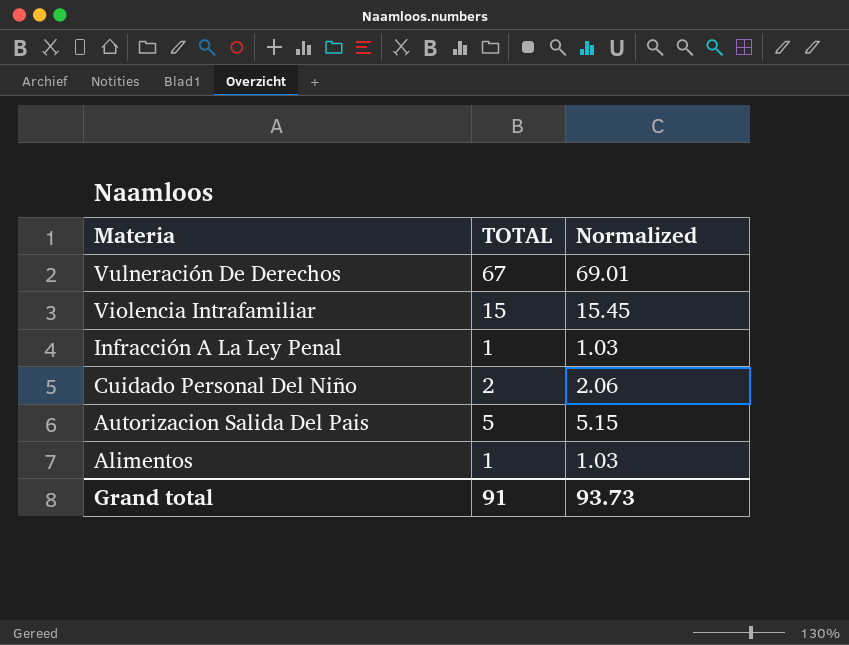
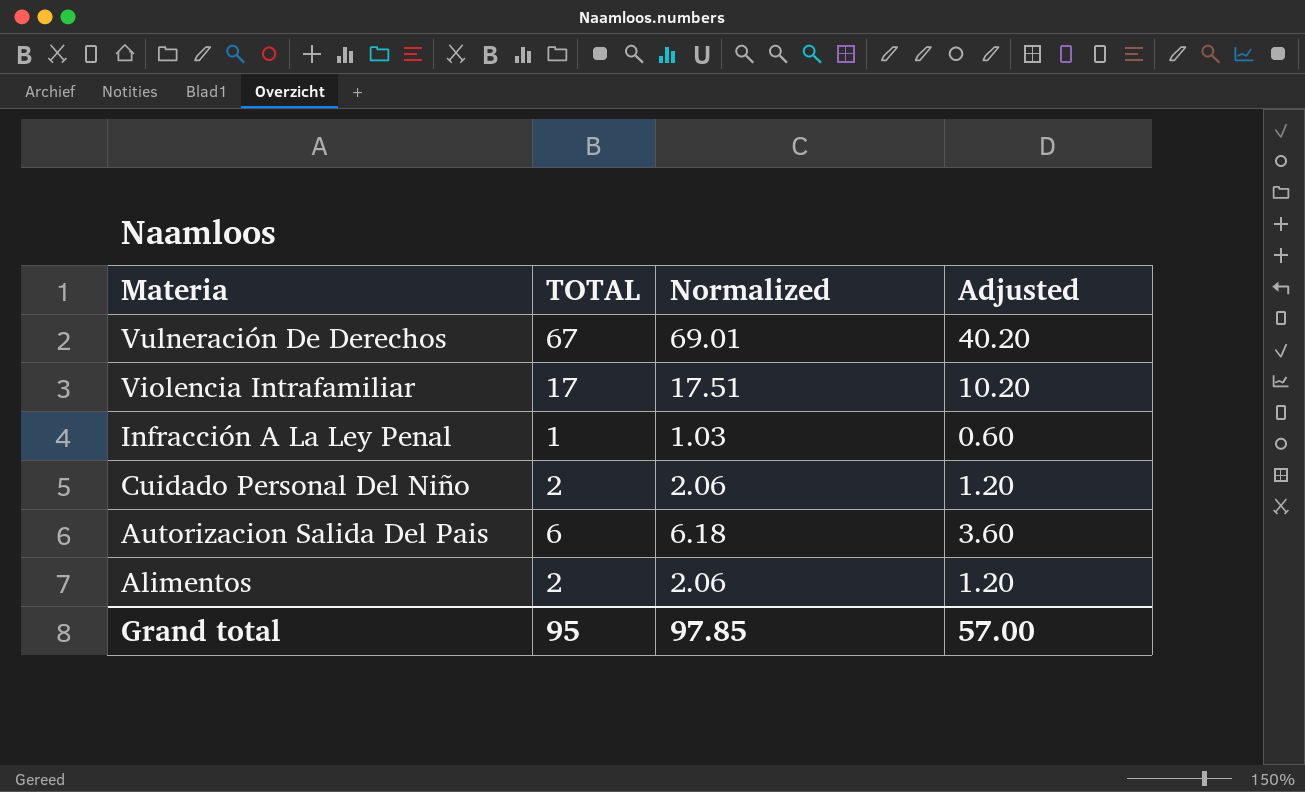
column Adjusted | formula: none -> [TOTAL] * 0.6
Violencia Intrafamiliar | TOTAL: 15 -> 17
Violencia Intrafamiliar | Normalized: 15.45 -> 17.51
Autorizacion Salida Del Pais | TOTAL: 5 -> 6
Autorizacion Salida Del Pais | Normalized: 5.15 -> 6.18
Alimentos | TOTAL: 1 -> 2
Alimentos | Normalized: 1.03 -> 2.06
Grand total | TOTAL: 91 -> 95
Grand total | Normalized: 93.73 -> 97.85

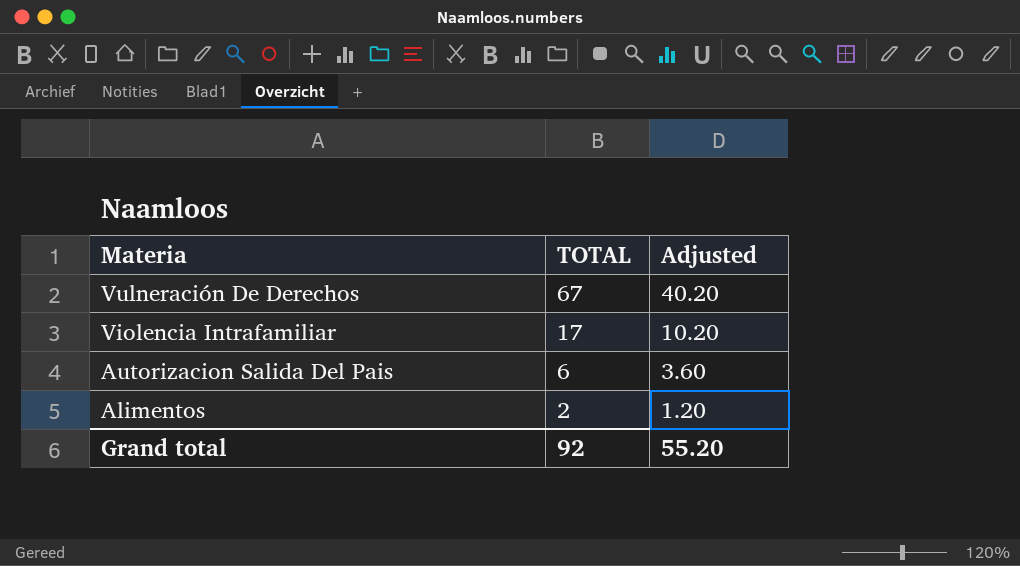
column Normalized | formula: [TOTAL] * 1.03 -> none
row Infracción A La Ley Penal: 1 | 1.03 | 0.60 -> none
row Cuidado Personal Del Niño: 2 | 2.06 | 1.20 -> none
Grand total | TOTAL: 95 -> 92
Grand total | Adjusted: 57.00 -> 55.20

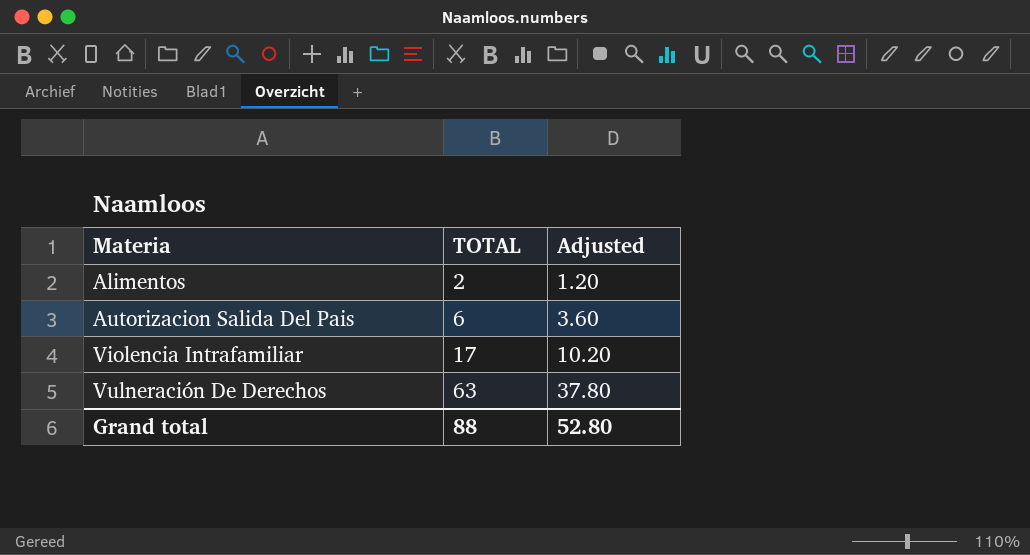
row order: Materia descending -> Materia ascending
Vulneración De Derechos | TOTAL: 67 -> 63
Vulneración De Derechos | Adjusted: 40.20 -> 37.80
Grand total | TOTAL: 92 -> 88
Grand total | Adjusted: 55.20 -> 52.80

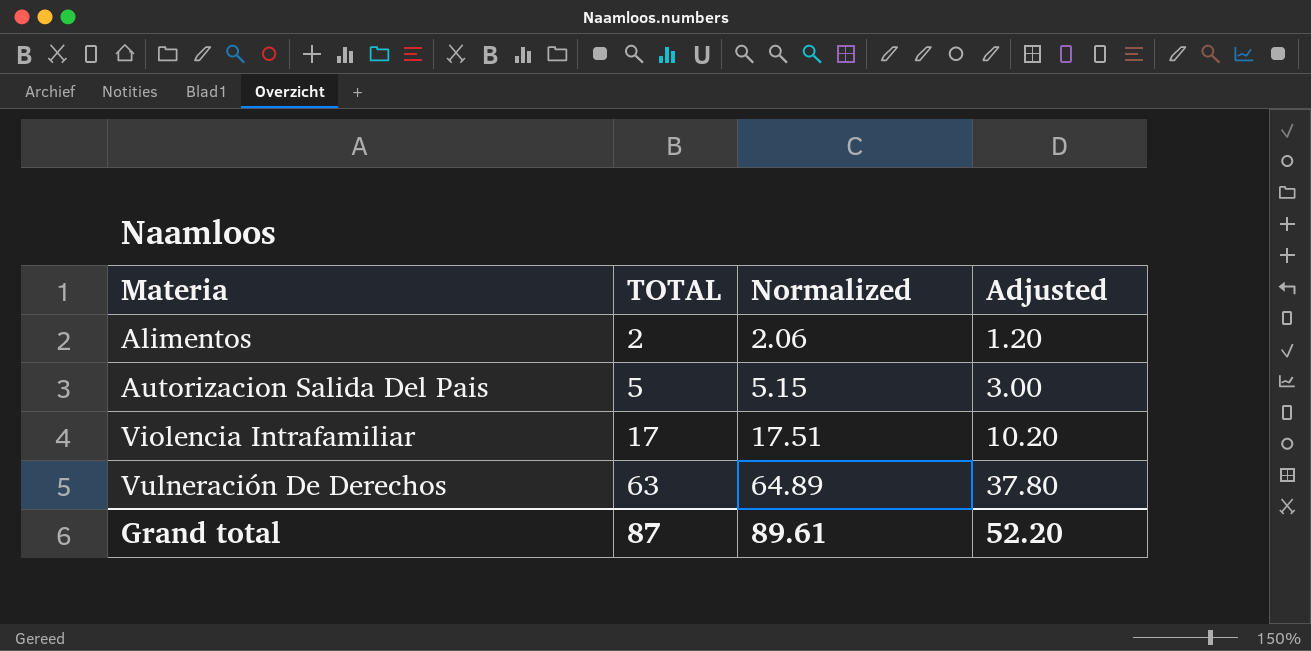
column Normalized | formula: none -> [TOTAL] * 1.03
Autorizacion Salida Del Pais | TOTAL: 6 -> 5
Autorizacion Salida Del Pais | Adjusted: 3.60 -> 3.00
Grand total | TOTAL: 88 -> 87
Grand total | Adjusted: 52.80 -> 52.20

